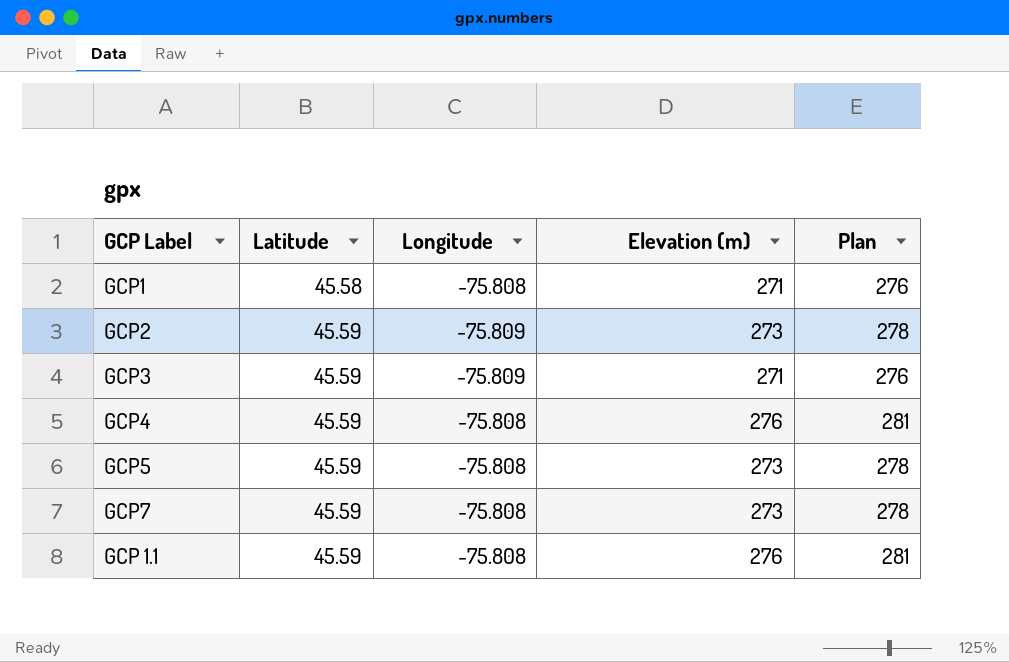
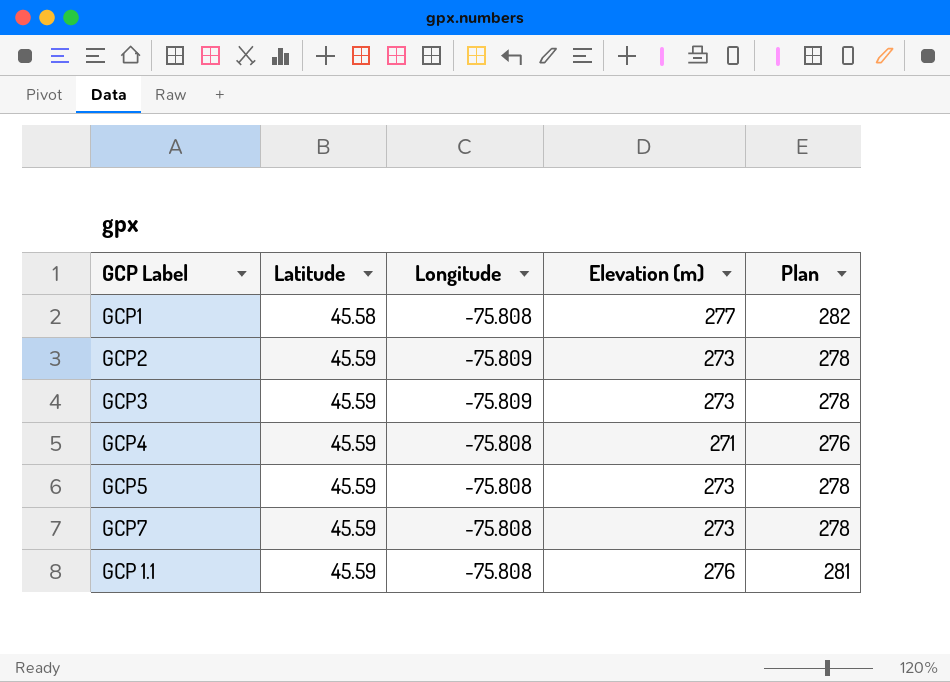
GCP1 | Elevation (m): 271 -> 277
GCP1 | Plan: 276 -> 282
GCP3 | Elevation (m): 271 -> 273
GCP3 | Plan: 276 -> 278
GCP4 | Elevation (m): 276 -> 271
GCP4 | Plan: 281 -> 276

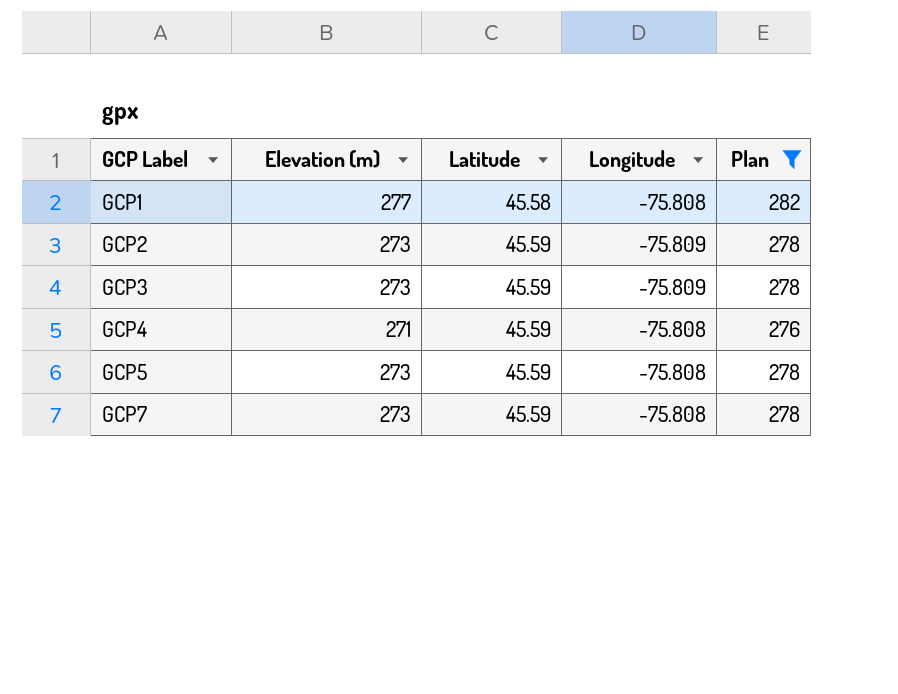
filter: none -> Plan != 281
column Elevation (m) | position: 4 -> 2

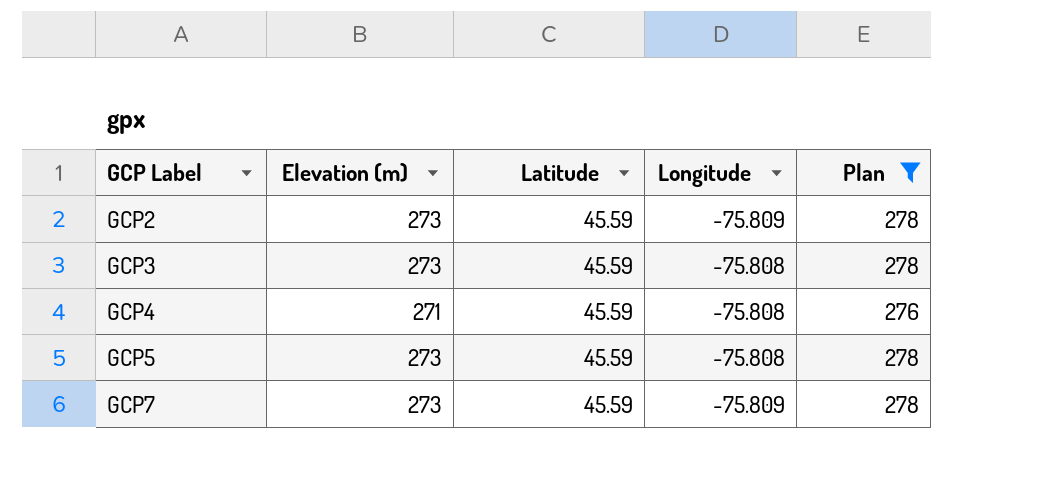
row GCP1: 277 | 45.58 | -75.808 | 282 -> none
GCP3 | Longitude: -75.809 -> -75.808
GCP7 | Longitude: -75.808 -> -75.809

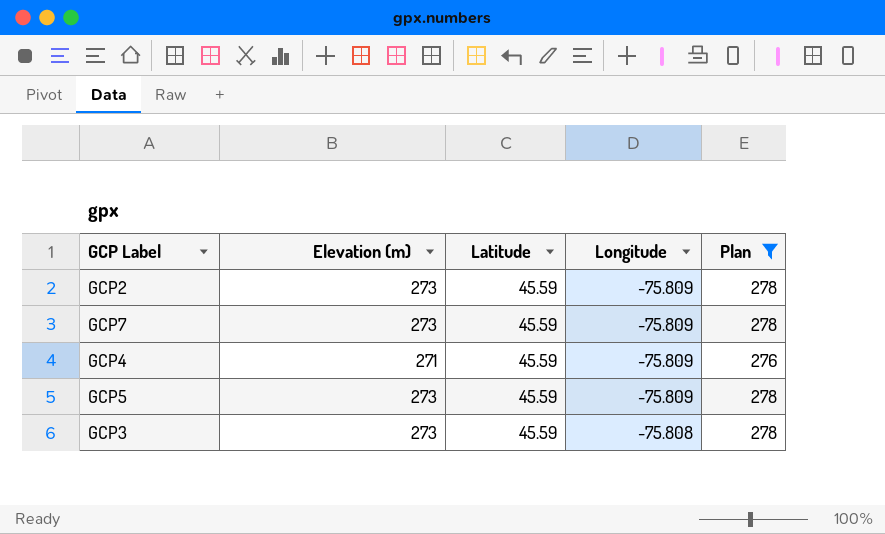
row order: GCP Label ascending -> Longitude ascending
GCP4 | Longitude: -75.808 -> -75.809
GCP5 | Longitude: -75.808 -> -75.809

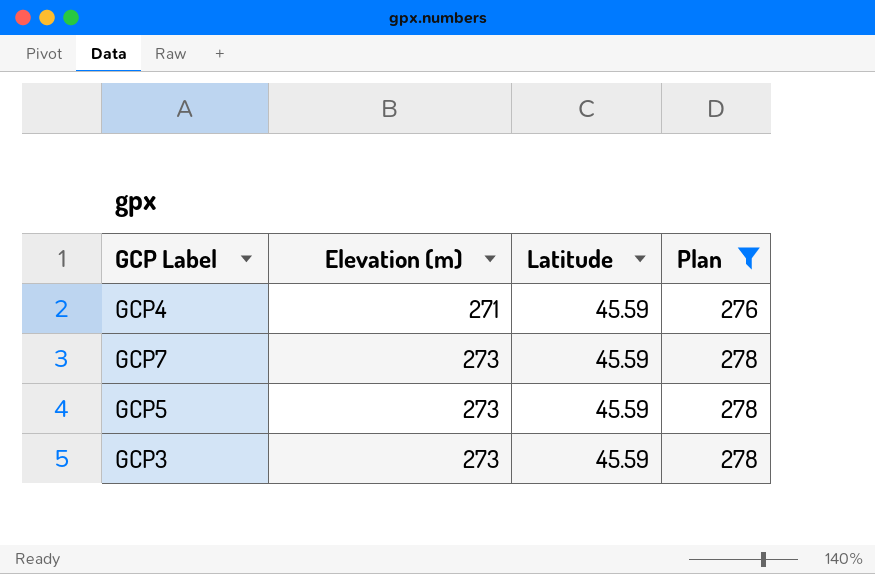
row order: Longitude ascending -> Elevation (m) ascending
column Longitude | position: 4 -> none
row GCP2: 273 | 45.59 | -75.809 | 278 -> none

